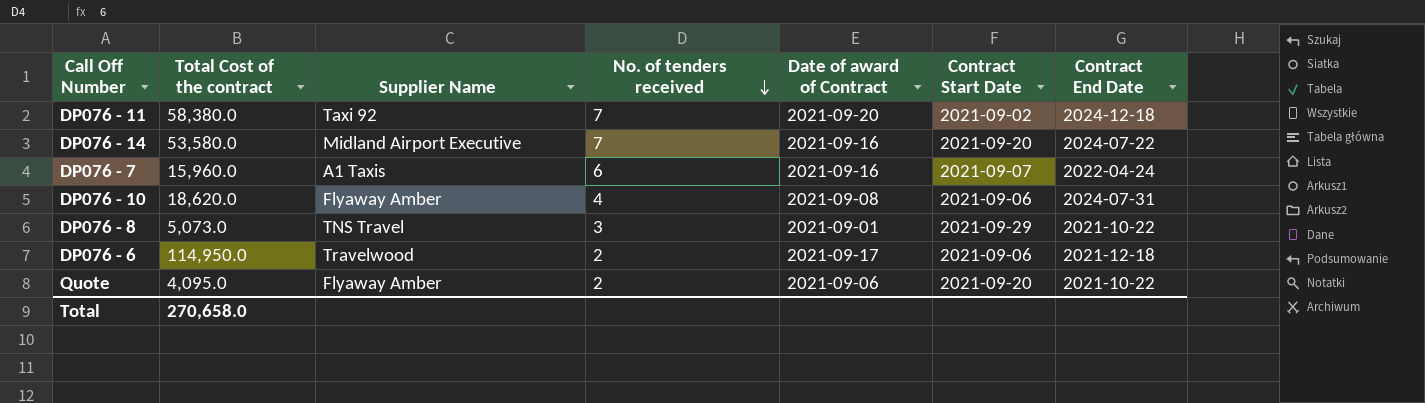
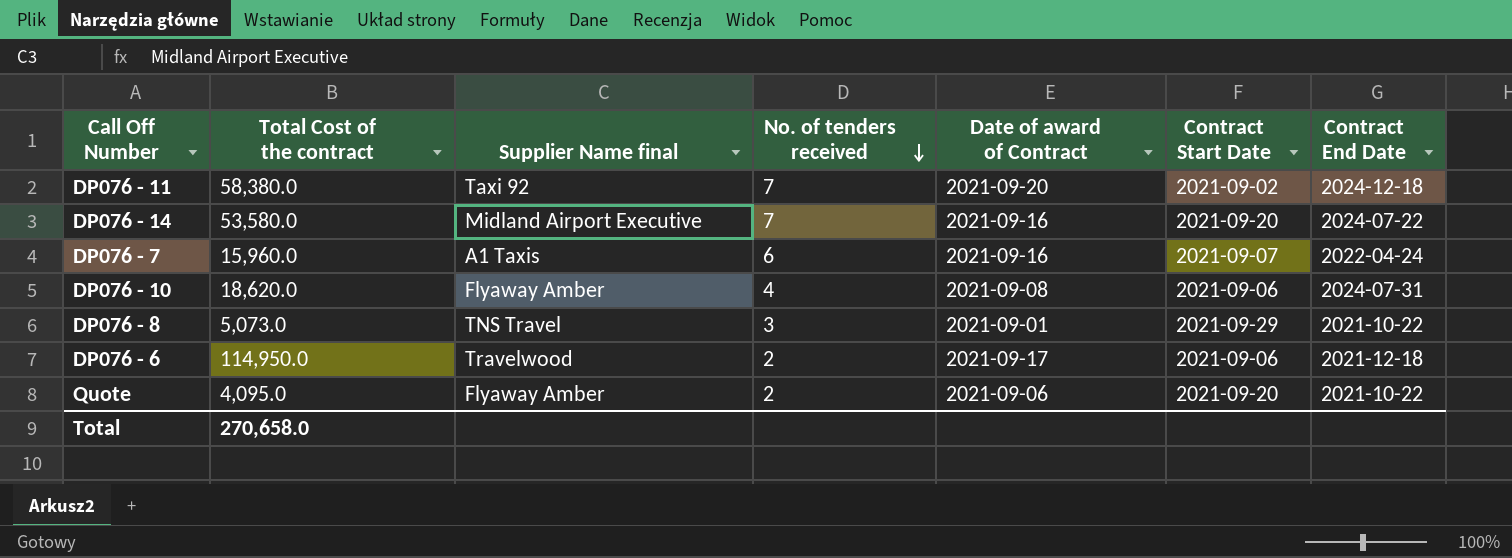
column name: Supplier Name -> Supplier Name final

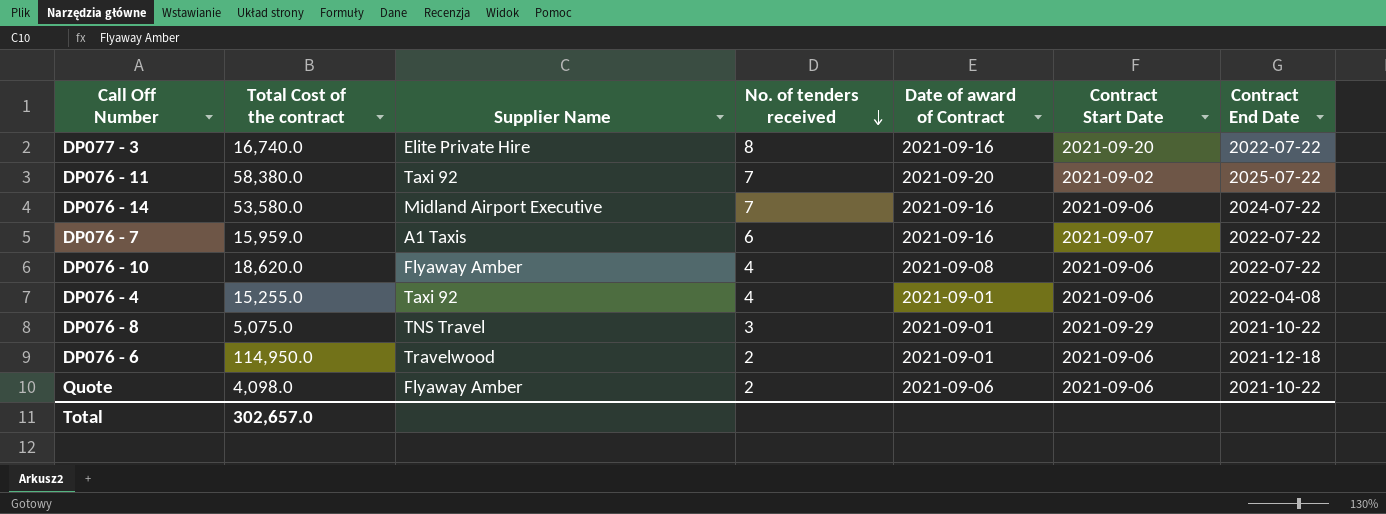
column name: Supplier Name final -> Supplier Name
row DP077 - 3: none -> 16,740.0 | Elite Private Hire | 8 | 2021-09-16 | 2021-09-20 | 2022-07-22
DP076 - 11 | Contract End Date: 2024-12-18 -> 2025-07-22
DP076 - 14 | Contract Start Date: 2021-09-20 -> 2021-09-06
DP076 - 7 | Total Cost of the contract: 15,960.0 -> 15,959.0
DP076 - 7 | Contract End Date: 2022-04-24 -> 2022-07-22
DP076 - 10 | Contract End Date: 2024-07-31 -> 2022-07-22
row DP076 - 4: none -> 15,255.0 | Taxi 92 | 4 | 2021-09-01 | 2021-09-06 | 2022-04-08
DP076 - 8 | Total Cost of the contract: 5,073.0 -> 5,075.0
DP076 - 6 | Date of award of Contract: 2021-09-17 -> 2021-09-01
Quote | Total Cost of the contract: 4,095.0 -> 4,098.0
Quote | Contract Start Date: 2021-09-20 -> 2021-09-06
Total | Total Cost of the contract: 270,658.0 -> 302,657.0

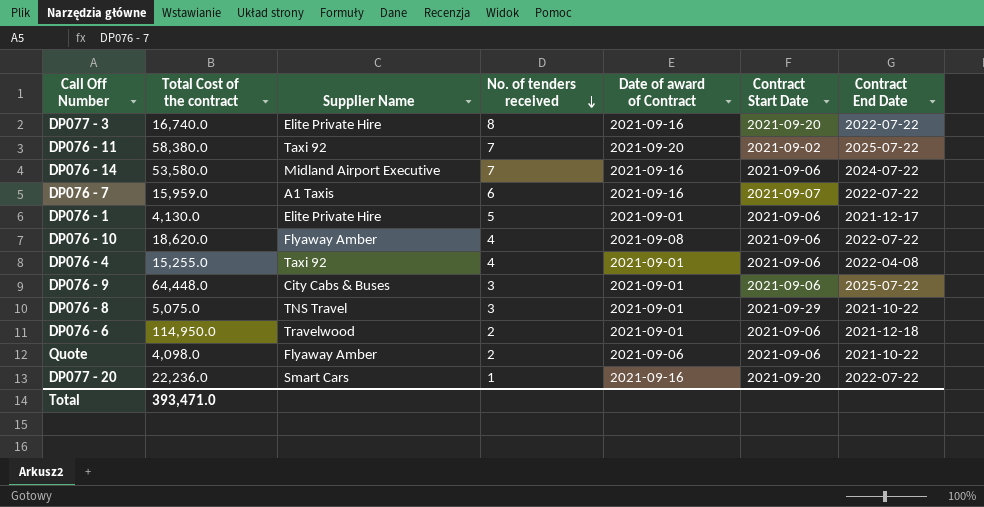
row DP076 - 1: none -> 4,130.0 | Elite Private Hire | 5 | 2021-09-01 | 2021-09-06 | 2021-12-17
row DP076 - 9: none -> 64,448.0 | City Cabs & Buses | 3 | 2021-09-01 | 2021-09-06 | 2025-07-22
row DP077 - 20: none -> 22,236.0 | Smart Cars | 1 | 2021-09-16 | 2021-09-20 | 2022-07-22
Total | Total Cost of the contract: 302,657.0 -> 393,471.0

